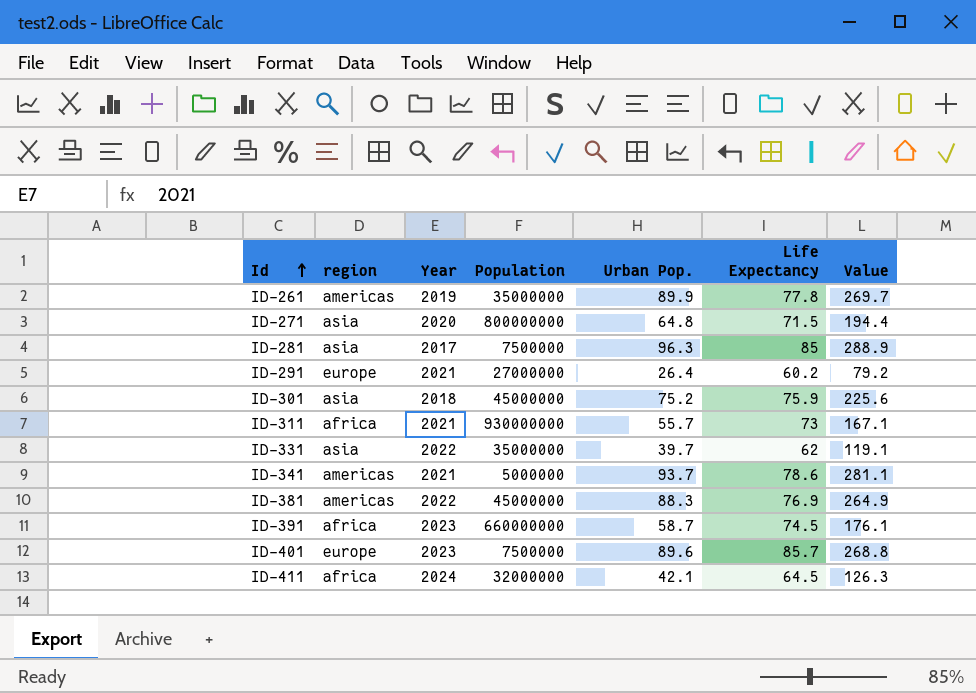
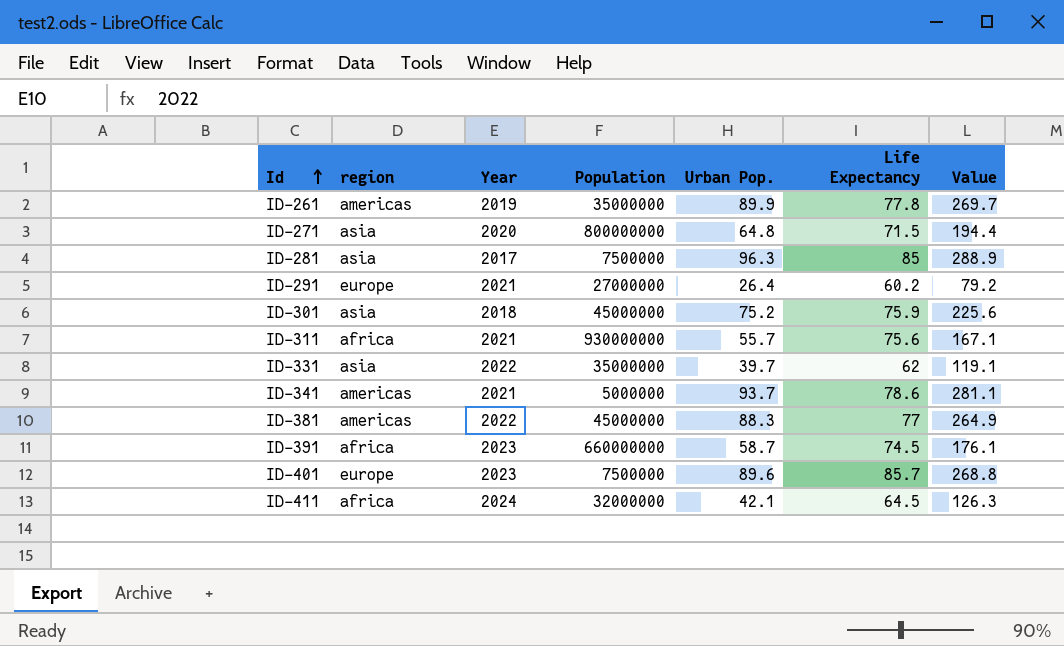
ID-311 | Life Expectancy: 73 -> 75.6
ID-381 | Life Expectancy: 76.9 -> 77

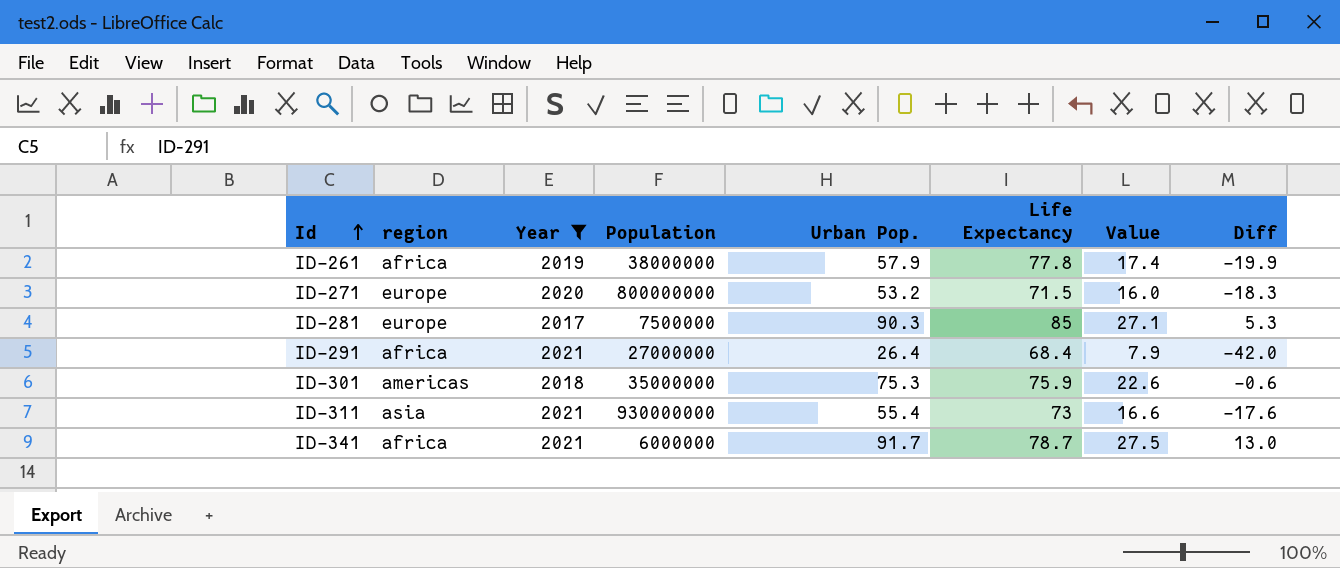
filter: none -> Year <= 2021
column Value | formula: [Urban Pop.] * 3 -> [Urban Pop.] * 0.3
column Diff | formula: none -> [Urban Pop.] - [Life Expectancy]
ID-261 | region: americas -> africa
ID-261 | Population: 35000000 -> 38000000
ID-261 | Urban Pop.: 89.9 -> 57.9
ID-271 | region: asia -> europe
ID-271 | Urban Pop.: 64.8 -> 53.2
ID-281 | region: asia -> europe
ID-281 | Urban Pop.: 96.3 -> 90.3
ID-291 | region: europe -> africa
ID-291 | Life Expectancy: 60.2 -> 68.4
ID-301 | region: asia -> americas
ID-301 | Population: 45000000 -> 35000000
ID-301 | Urban Pop.: 75.2 -> 75.3
ID-311 | region: africa -> asia
ID-311 | Urban Pop.: 55.7 -> 55.4
ID-311 | Life Expectancy: 75.6 -> 73
ID-341 | region: americas -> africa
ID-341 | Population: 5000000 -> 6000000
ID-341 | Urban Pop.: 93.7 -> 91.7
ID-341 | Life Expectancy: 78.6 -> 78.7

